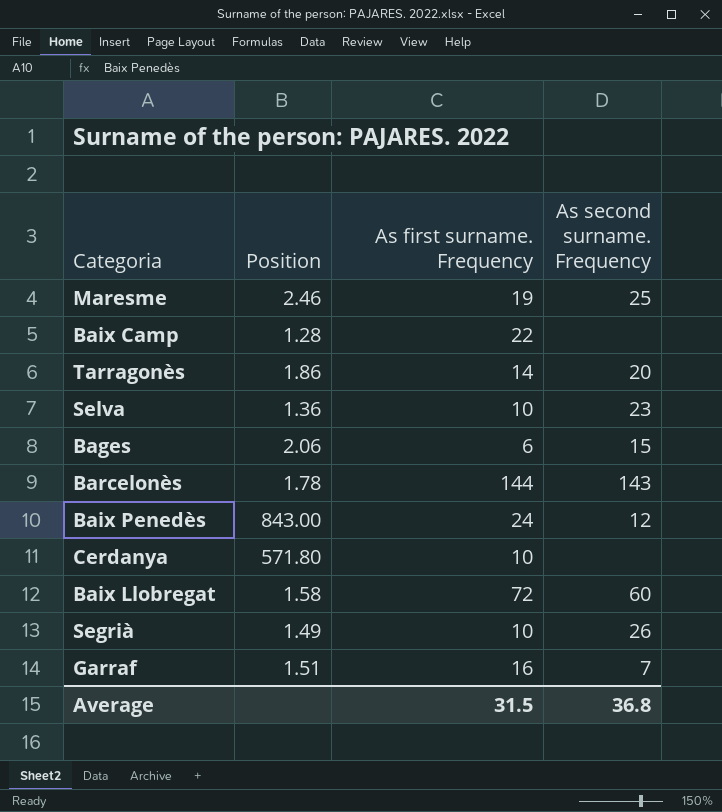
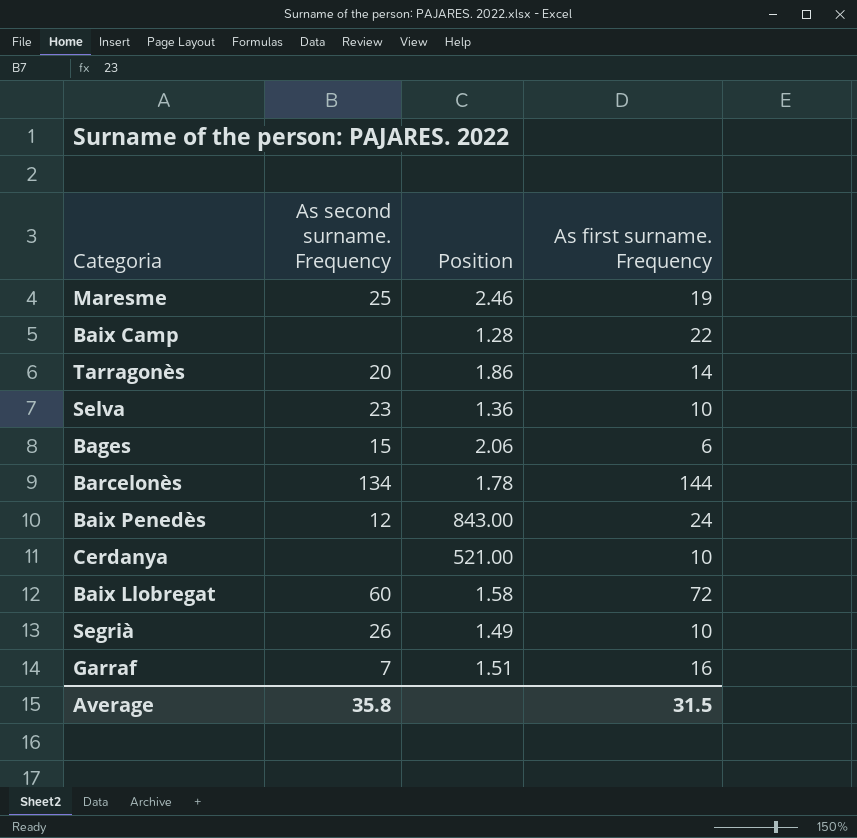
column As second surname. Frequency | position: 4 -> 2
Barcelonès | As second surname. Frequency: 143 -> 134
Cerdanya | Position: 571.80 -> 521.00
Average | As second surname. Frequency: 36.8 -> 35.8

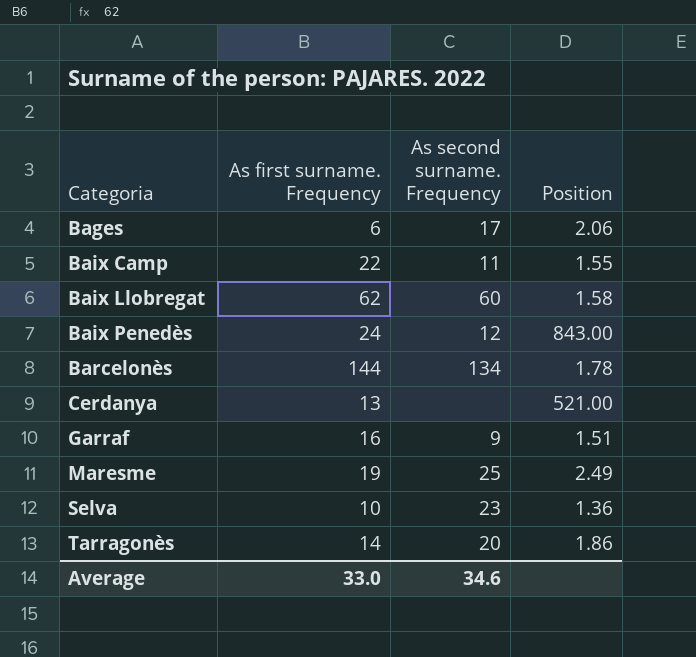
row order: none -> Categoria ascending
column As first surname. Frequency | position: 4 -> 2
row Segrià: 26 | 1.49 | 10 -> none
Bages | As second surname. Frequency: 15 -> 17
Baix Camp | As second surname. Frequency: none -> 11
Baix Camp | Position: 1.28 -> 1.55
Baix Llobregat | As first surname. Frequency: 72 -> 62
Cerdanya | As first surname. Frequency: 10 -> 13
Garraf | As second surname. Frequency: 7 -> 9
Maresme | Position: 2.46 -> 2.49
Average | As first surname. Frequency: 31.5 -> 33.0
Average | As second surname. Frequency: 35.8 -> 34.6

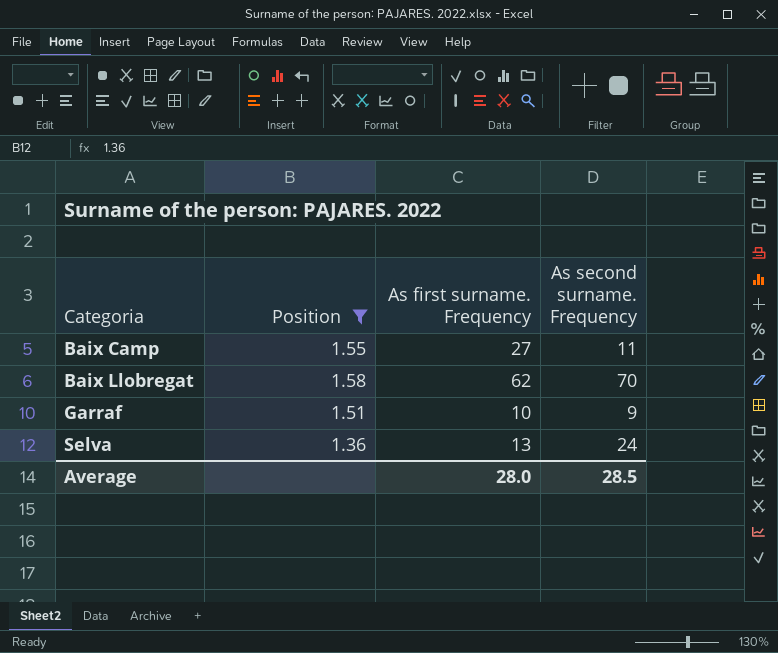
filter: none -> Position <= 1.58
column Position | position: 4 -> 2
Baix Camp | As first surname. Frequency: 22 -> 27
Baix Llobregat | As second surname. Frequency: 60 -> 70
Garraf | As first surname. Frequency: 16 -> 10
Selva | As first surname. Frequency: 10 -> 13
Selva | As second surname. Frequency: 23 -> 24
Average | As first surname. Frequency: 33.0 -> 28.0
Average | As second surname. Frequency: 34.6 -> 28.5

